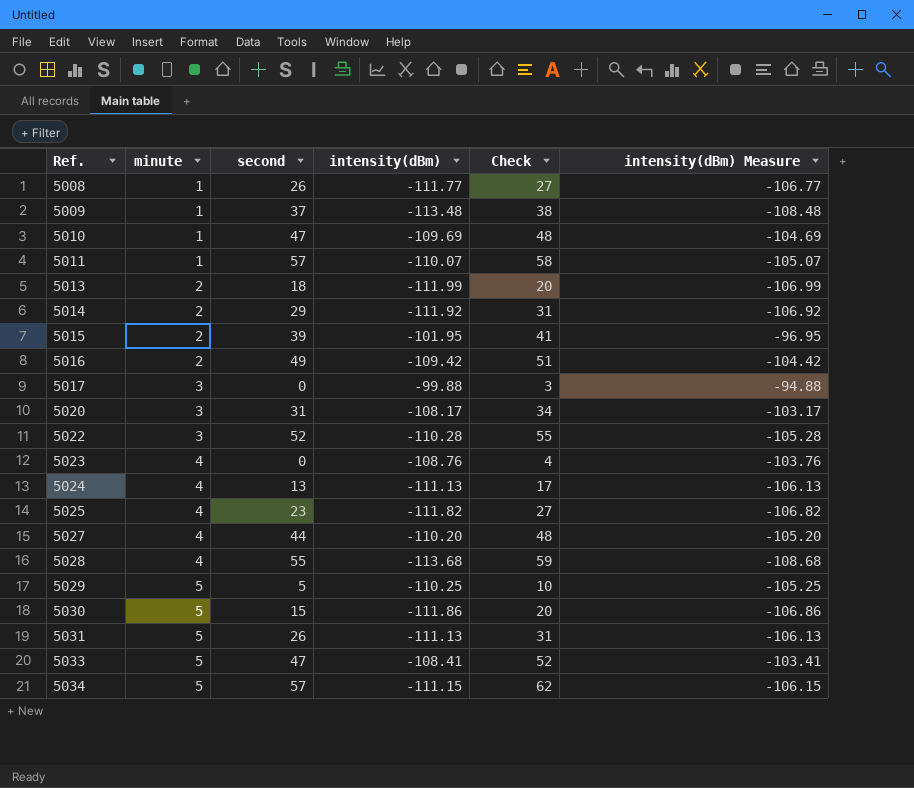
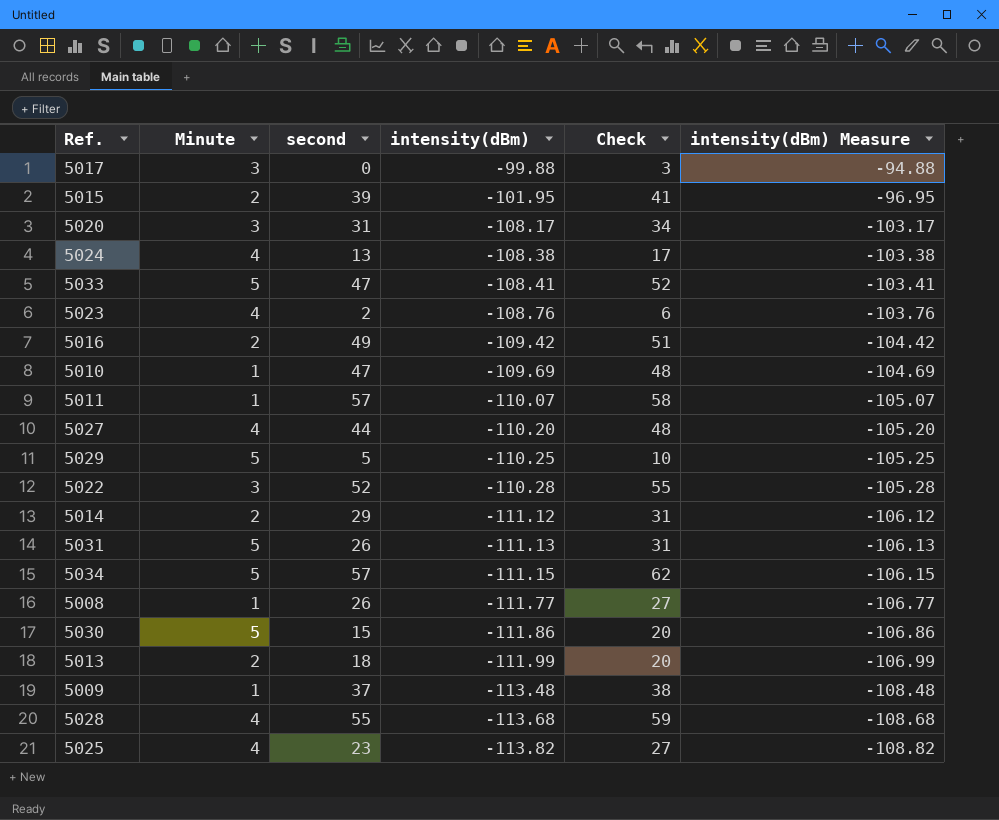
row order: Ref. ascending -> intensity(dBm) descending
column name: minute -> Minute
5024 | intensity(dBm): -111.13 -> -108.38
5024 | intensity(dBm) Measure: -106.13 -> -103.38
5023 | second: 0 -> 2
5023 | Check: 4 -> 6
5014 | intensity(dBm): -111.92 -> -111.12
5014 | intensity(dBm) Measure: -106.92 -> -106.12
5025 | intensity(dBm): -111.82 -> -113.82
5025 | intensity(dBm) Measure: -106.82 -> -108.82

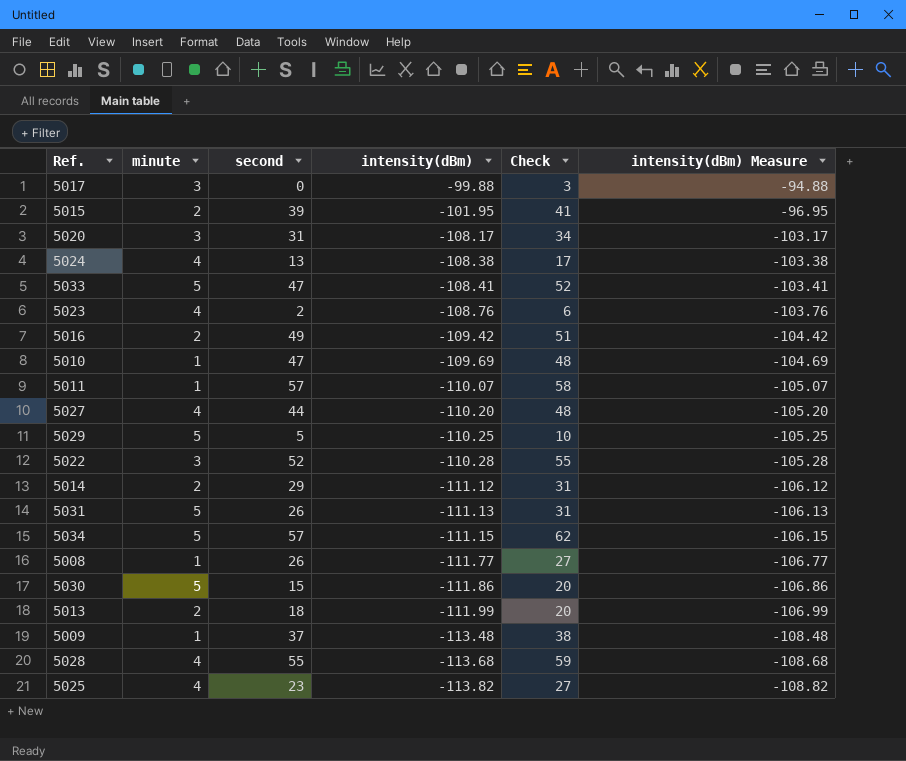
column name: Minute -> minute

